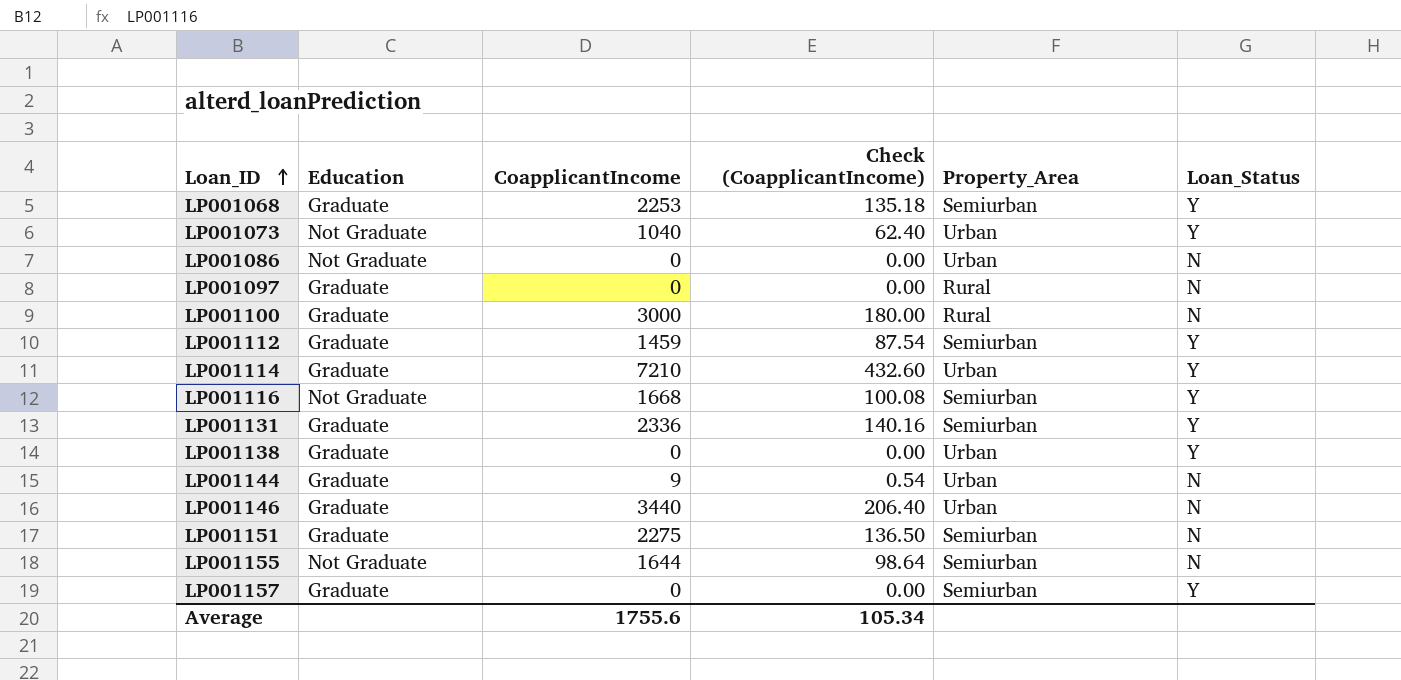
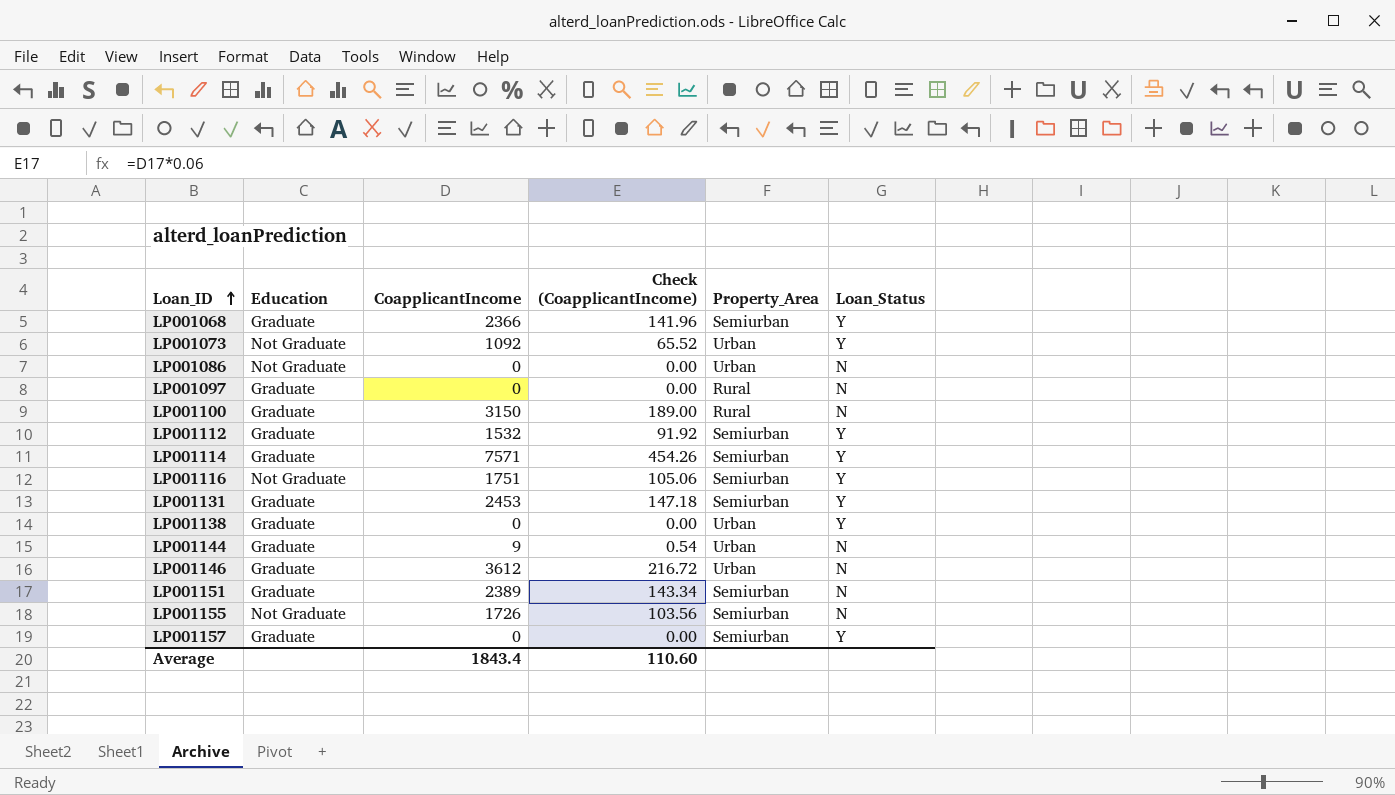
LP001068 | CoapplicantIncome: 2253 -> 2366
LP001068 | Check (CoapplicantIncome): 135.18 -> 141.96
LP001073 | CoapplicantIncome: 1040 -> 1092
LP001073 | Check (CoapplicantIncome): 62.40 -> 65.52
LP001100 | CoapplicantIncome: 3000 -> 3150
LP001100 | Check (CoapplicantIncome): 180.00 -> 189.00
LP001112 | CoapplicantIncome: 1459 -> 1532
LP001112 | Check (CoapplicantIncome): 87.54 -> 91.92
LP001114 | CoapplicantIncome: 7210 -> 7571
LP001114 | Check (CoapplicantIncome): 432.60 -> 454.26
LP001114 | Property_Area: Urban -> Semiurban
LP001116 | CoapplicantIncome: 1668 -> 1751
LP001116 | Check (CoapplicantIncome): 100.08 -> 105.06
LP001131 | CoapplicantIncome: 2336 -> 2453
LP001131 | Check (CoapplicantIncome): 140.16 -> 147.18
LP001146 | CoapplicantIncome: 3440 -> 3612
LP001146 | Check (CoapplicantIncome): 206.40 -> 216.72
LP001151 | CoapplicantIncome: 2275 -> 2389
LP001151 | Check (CoapplicantIncome): 136.50 -> 143.34
LP001155 | CoapplicantIncome: 1644 -> 1726
LP001155 | Check (CoapplicantIncome): 98.64 -> 103.56
Average | CoapplicantIncome: 1755.6 -> 1843.4
Average | Check (CoapplicantIncome): 105.34 -> 110.60

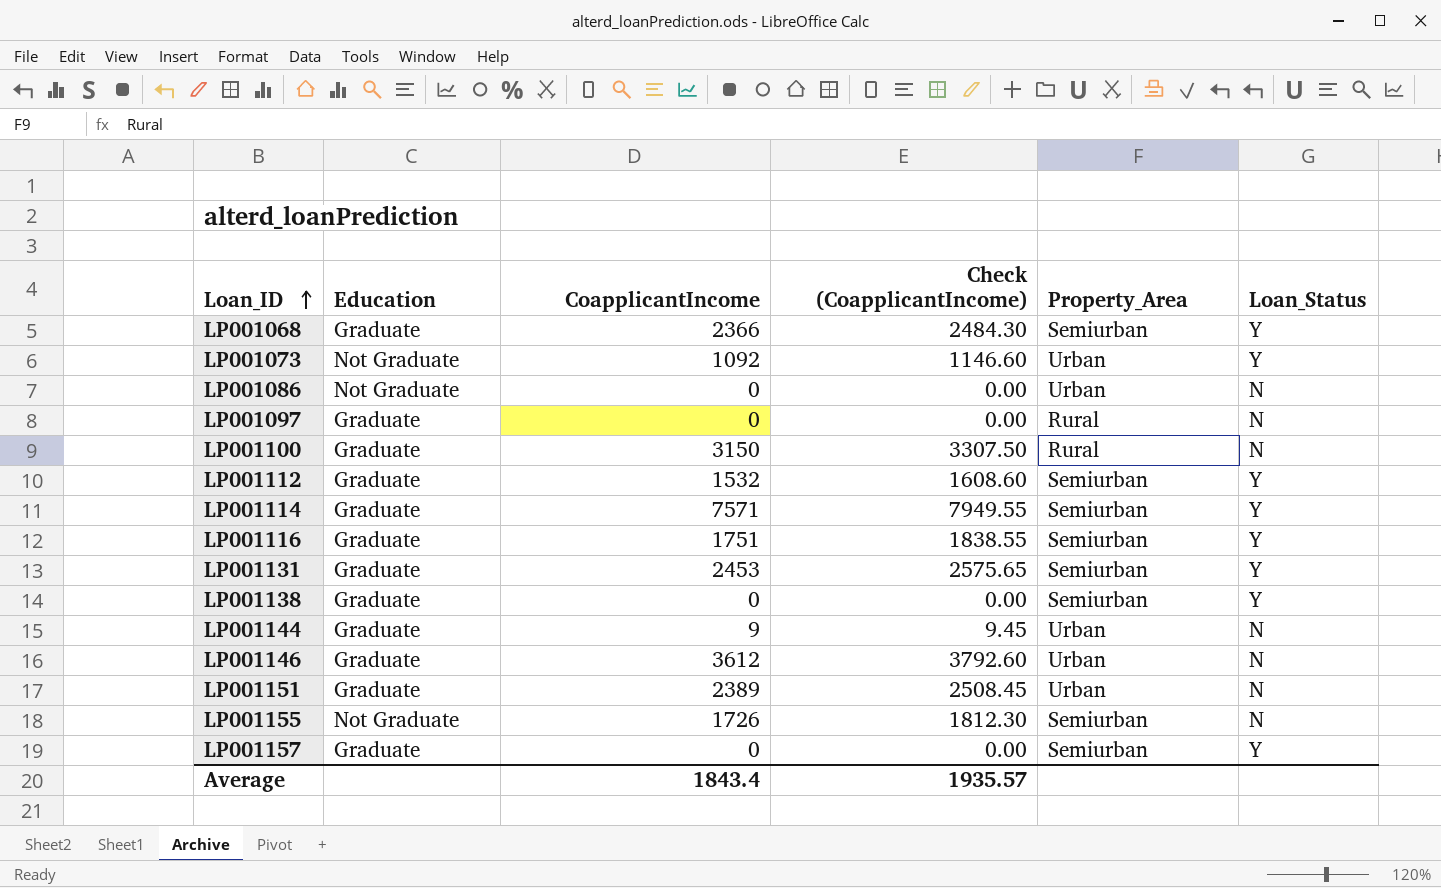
column Check (CoapplicantIncome) | formula: [CoapplicantIncome] * 0.06 -> [CoapplicantIncome] * 1.05
LP001116 | Education: Not Graduate -> Graduate
LP001138 | Property_Area: Urban -> Semiurban
LP001151 | Property_Area: Semiurban -> Urban
Average | Check (CoapplicantIncome): 110.60 -> 1935.57

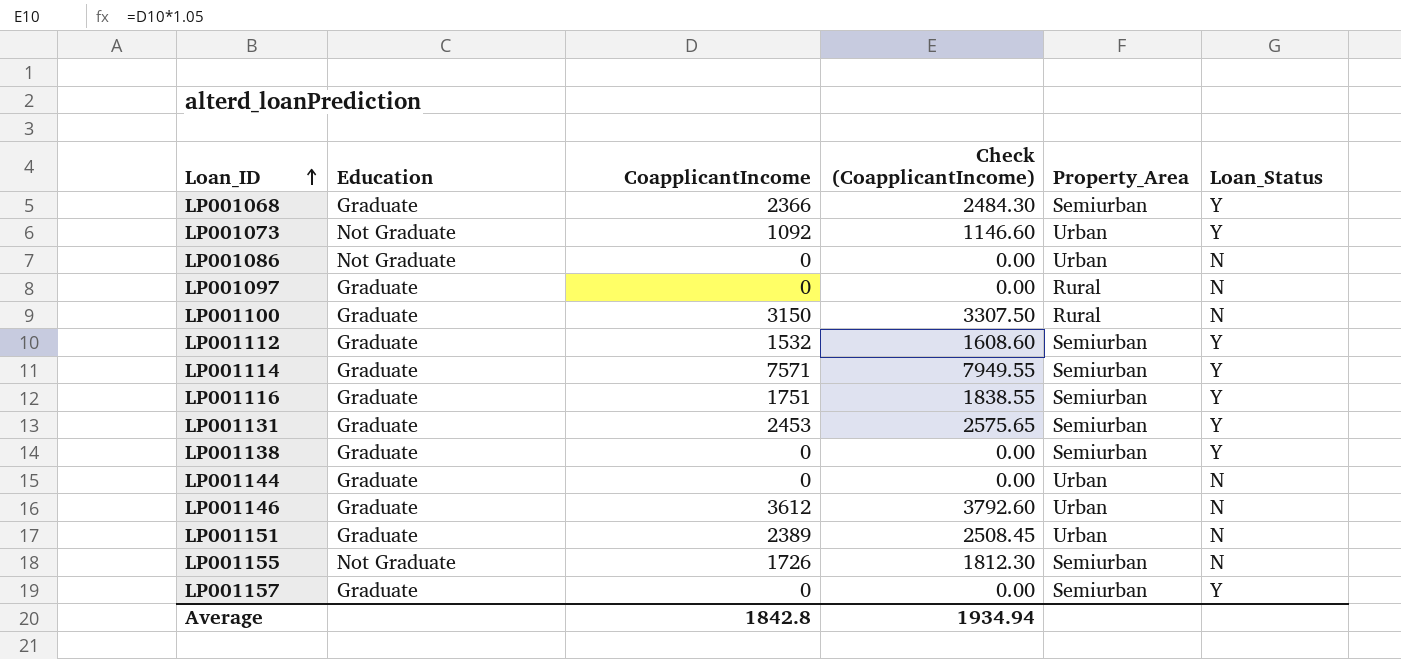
LP001144 | CoapplicantIncome: 9 -> 0
LP001144 | Check (CoapplicantIncome): 9.45 -> 0.00
Average | CoapplicantIncome: 1843.4 -> 1842.8
Average | Check (CoapplicantIncome): 1935.57 -> 1934.94

